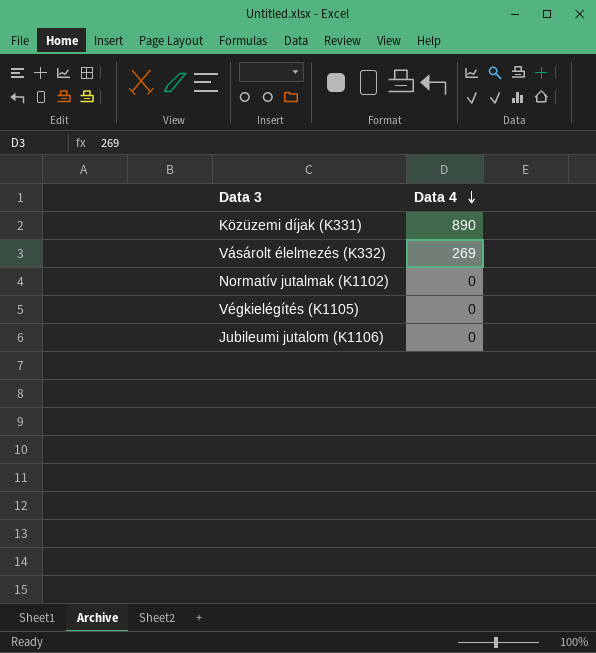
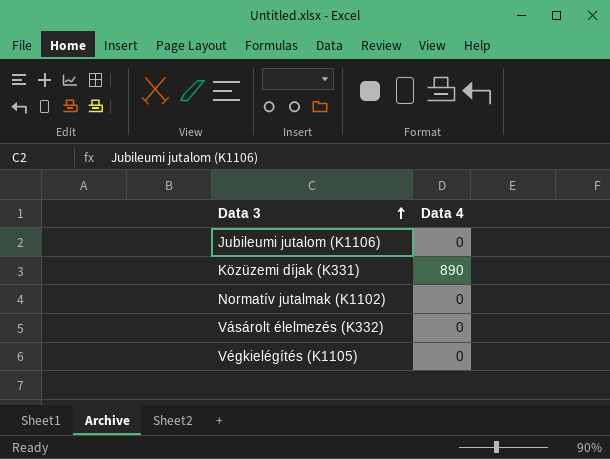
row order: Data 4 descending -> Data 3 ascending
Vásárolt élelmezés (K332) | Data 4: 269 -> 0

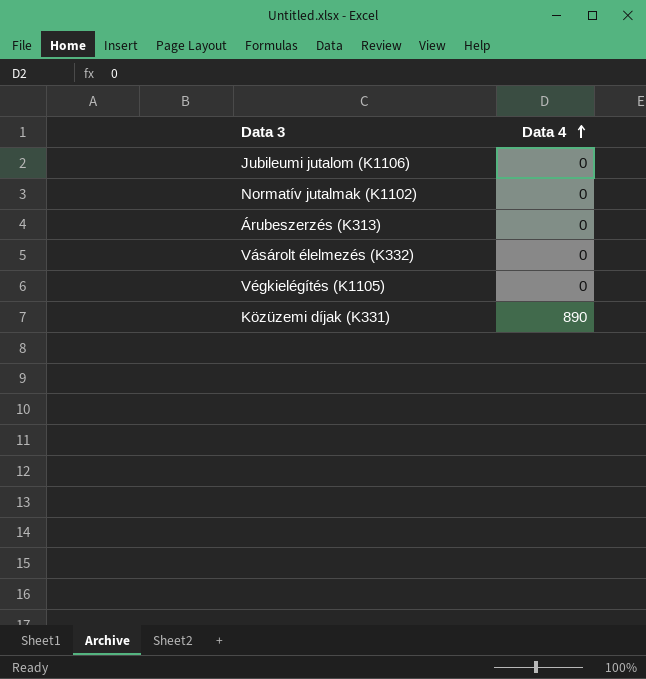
row order: Data 3 ascending -> Data 4 ascending
row Árubeszerzés (K313): none -> 0

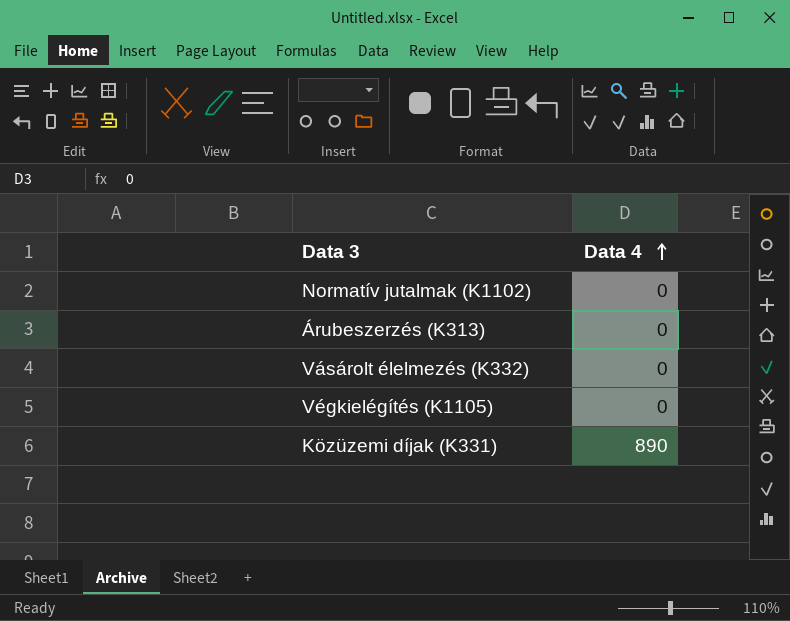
row Jubileumi jutalom (K1106): 0 -> none

